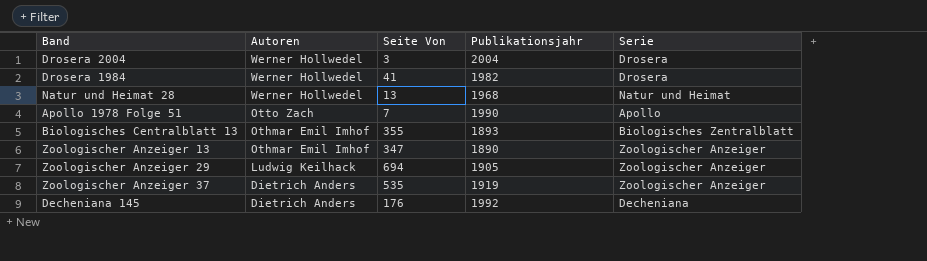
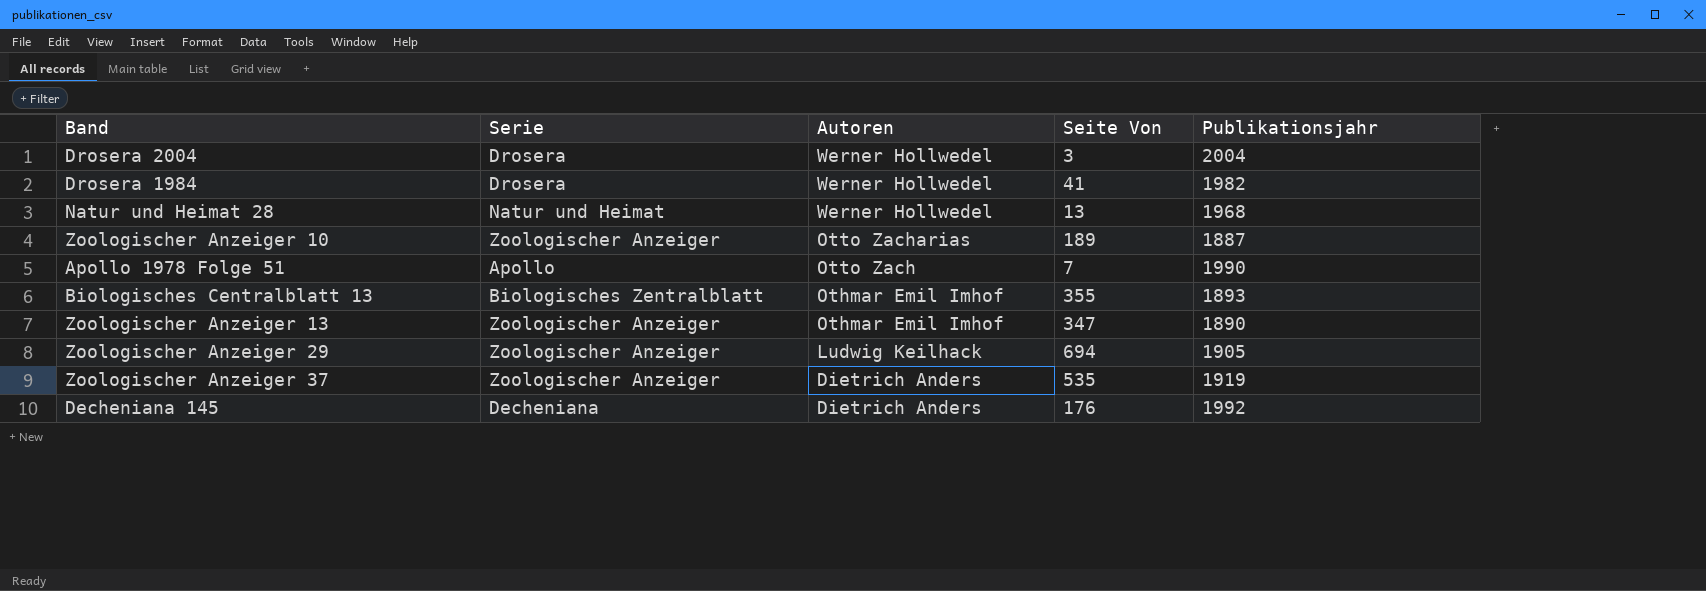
column Serie | position: 5 -> 2
row Zoologischer Anzeiger 10: none -> Zoologischer Anzeiger | Otto Zacharias | 189 | 1887

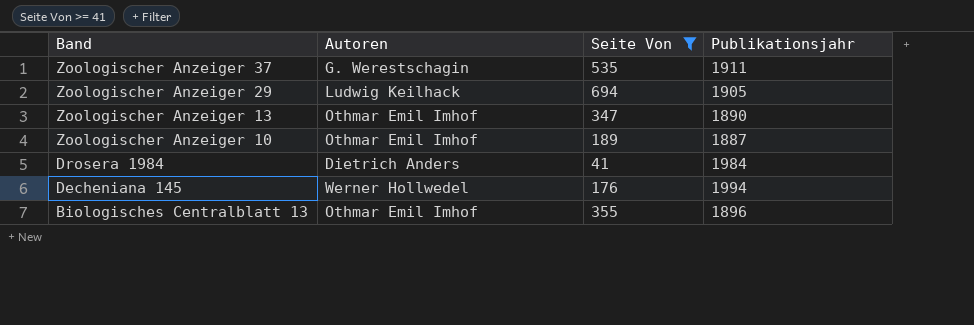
filter: none -> Seite Von >= 41
row order: Autoren descending -> Band descending
column Serie | position: 2 -> none
Zoologischer Anzeiger 37 | Autoren: Dietrich Anders -> G. Werestschagin
Zoologischer Anzeiger 37 | Publikationsjahr: 1919 -> 1911
Zoologischer Anzeiger 10 | Autoren: Otto Zacharias -> Othmar Emil Imhof
Drosera 1984 | Autoren: Werner Hollwedel -> Dietrich Anders
Drosera 1984 | Publikationsjahr: 1982 -> 1984
Decheniana 145 | Autoren: Dietrich Anders -> Werner Hollwedel
Decheniana 145 | Publikationsjahr: 1992 -> 1994
Biologisches Centralblatt 13 | Publikationsjahr: 1893 -> 1896

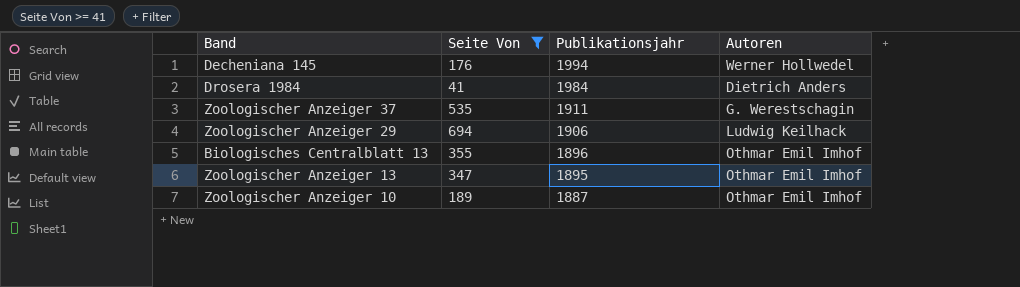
row order: Band descending -> Publikationsjahr descending
column Autoren | position: 2 -> 4
Zoologischer Anzeiger 29 | Publikationsjahr: 1905 -> 1906
Zoologischer Anzeiger 13 | Publikationsjahr: 1890 -> 1895

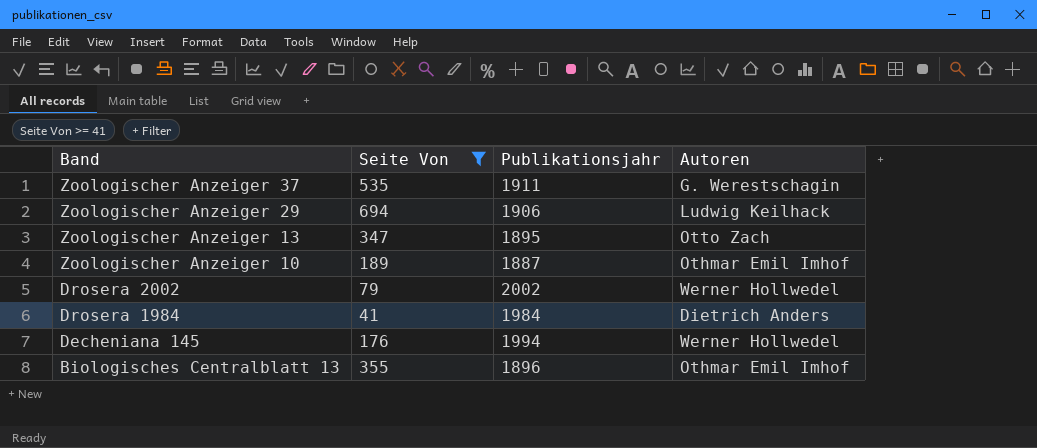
row order: Publikationsjahr descending -> Band descending
Zoologischer Anzeiger 13 | Autoren: Othmar Emil Imhof -> Otto Zach
row Drosera 2002: none -> 79 | 2002 | Werner Hollwedel

